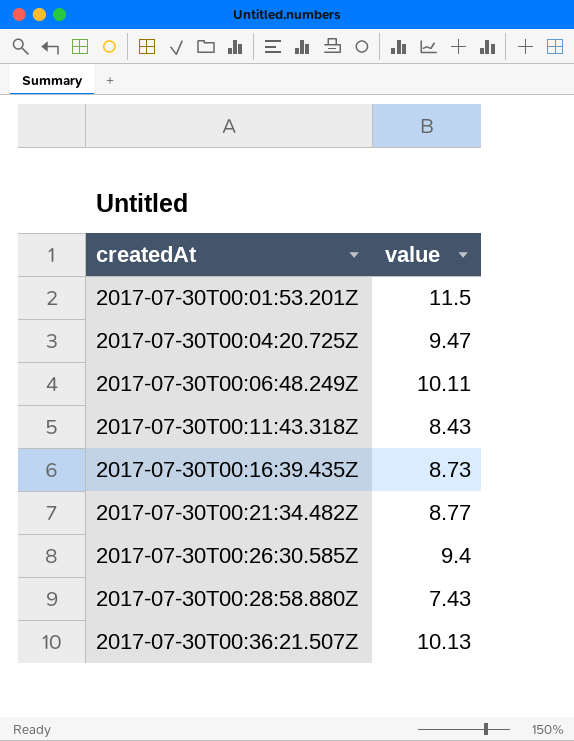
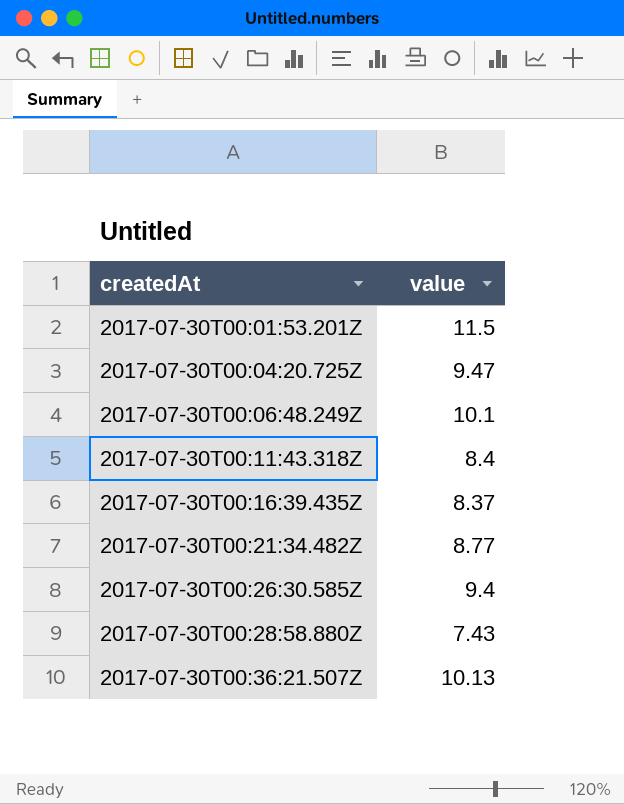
2017-07-30T00:06:48.249Z | value: 10.11 -> 10.1
2017-07-30T00:11:43.318Z | value: 8.43 -> 8.4
2017-07-30T00:16:39.435Z | value: 8.73 -> 8.37

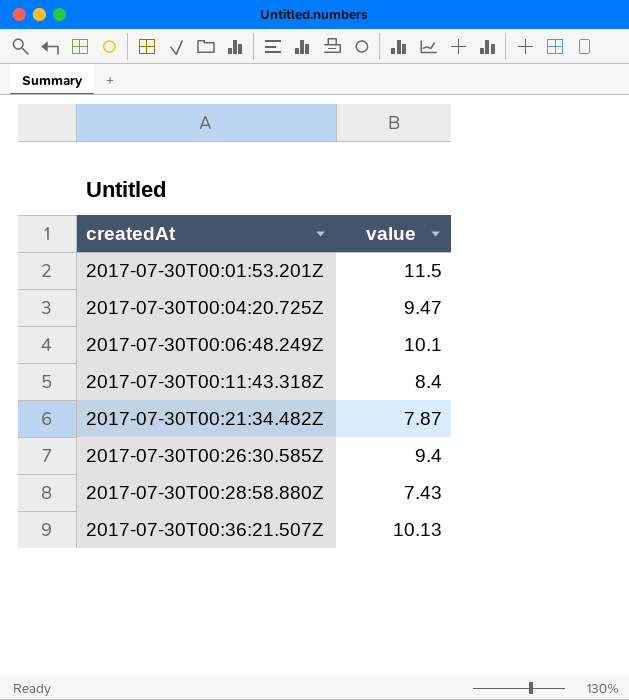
row 2017-07-30T00:16:39.435Z: 8.37 -> none
2017-07-30T00:21:34.482Z | value: 8.77 -> 7.87

